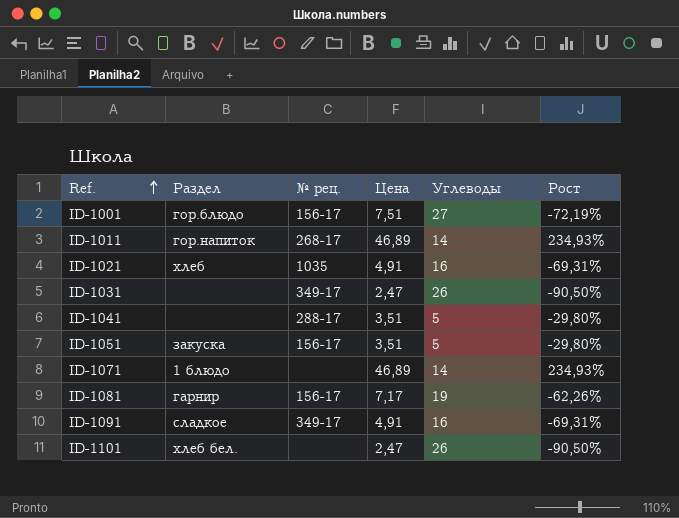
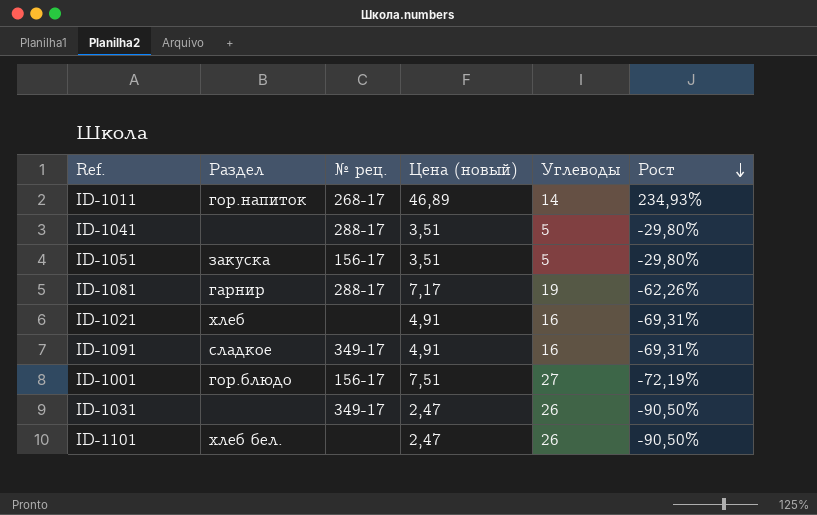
row order: Ref. ascending -> Рост descending
column name: Цена -> Цена (новый)
row ID-1071: 1 блюдо | none | 46,89 | 14 | 234,93% -> none
ID-1081 | № рец.: 156-17 -> 288-17
ID-1021 | № рец.: 1035 -> none

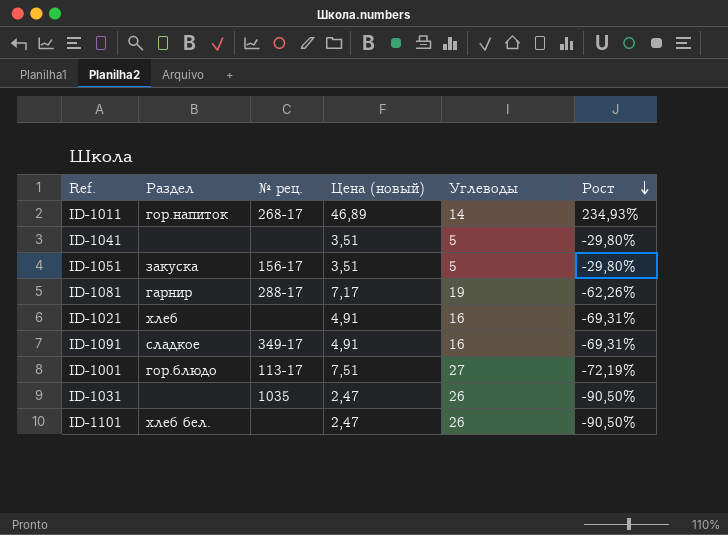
ID-1041 | № рец.: 288-17 -> none
ID-1001 | № рец.: 156-17 -> 113-17
ID-1031 | № рец.: 349-17 -> 1035

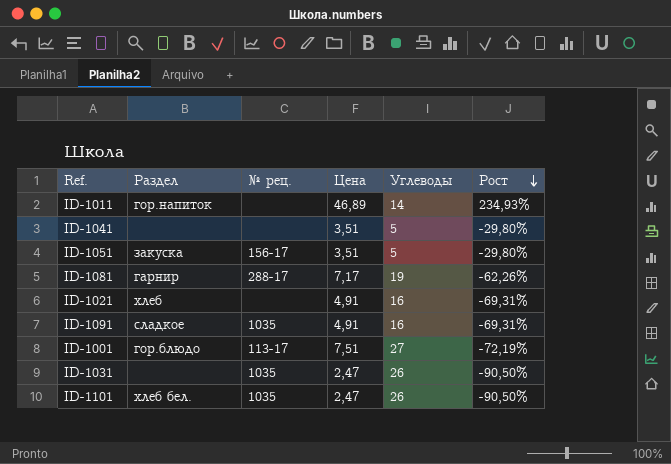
column name: Цена (новый) -> Цена
ID-1011 | № рец.: 268-17 -> none
ID-1091 | № рец.: 349-17 -> 1035
ID-1101 | № рец.: none -> 1035

